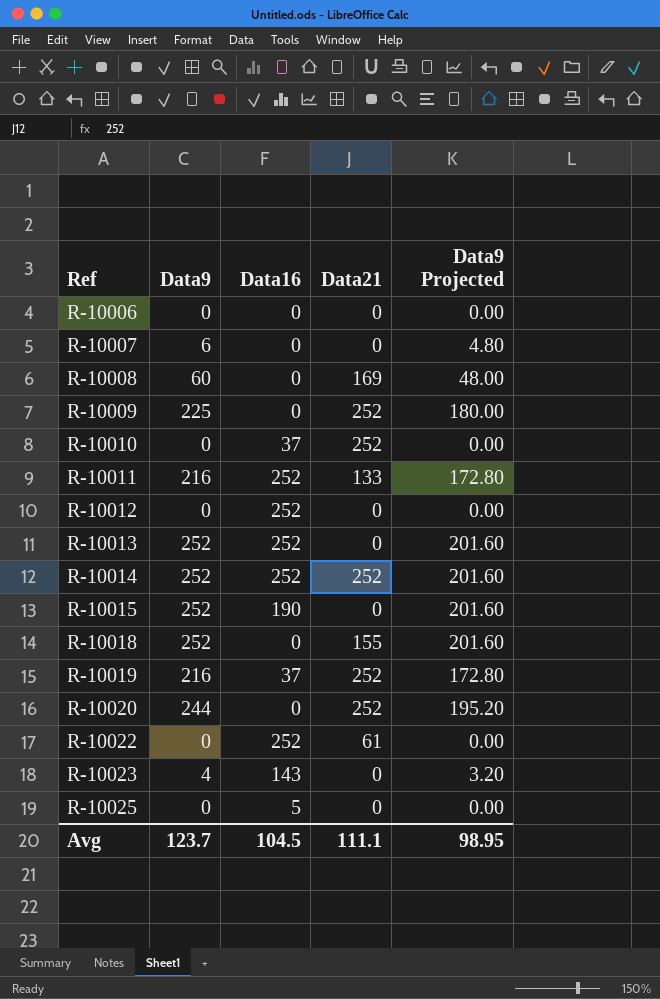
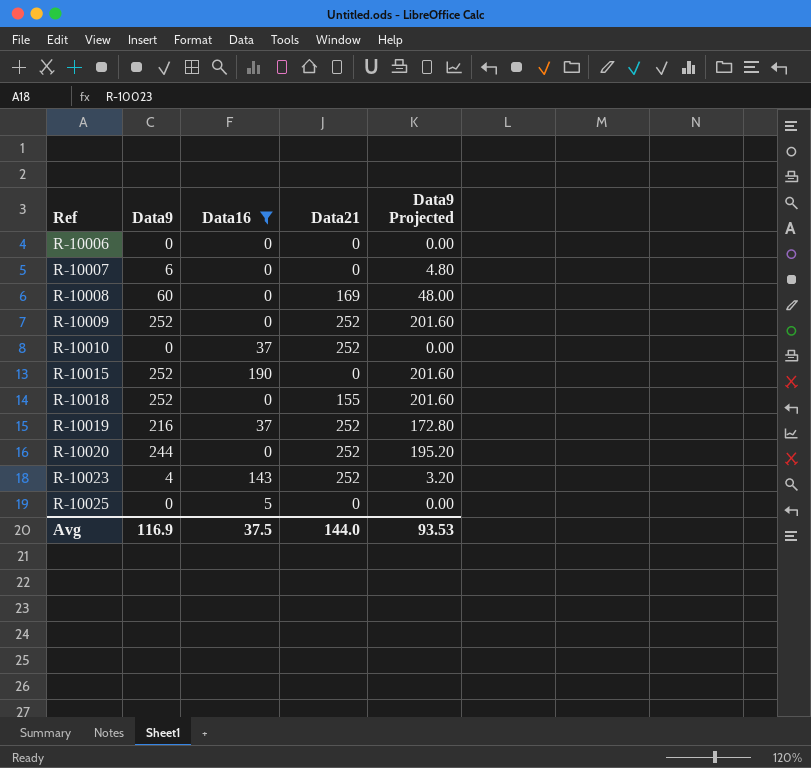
filter: none -> Data16 != 252
R-10009 | Data9: 225 -> 252
R-10009 | Data9 Projected: 180.00 -> 201.60
R-10023 | Data21: 0 -> 252
Avg | Data9: 123.7 -> 116.9
Avg | Data16: 104.5 -> 37.5
Avg | Data21: 111.1 -> 144.0
Avg | Data9 Projected: 98.95 -> 93.53

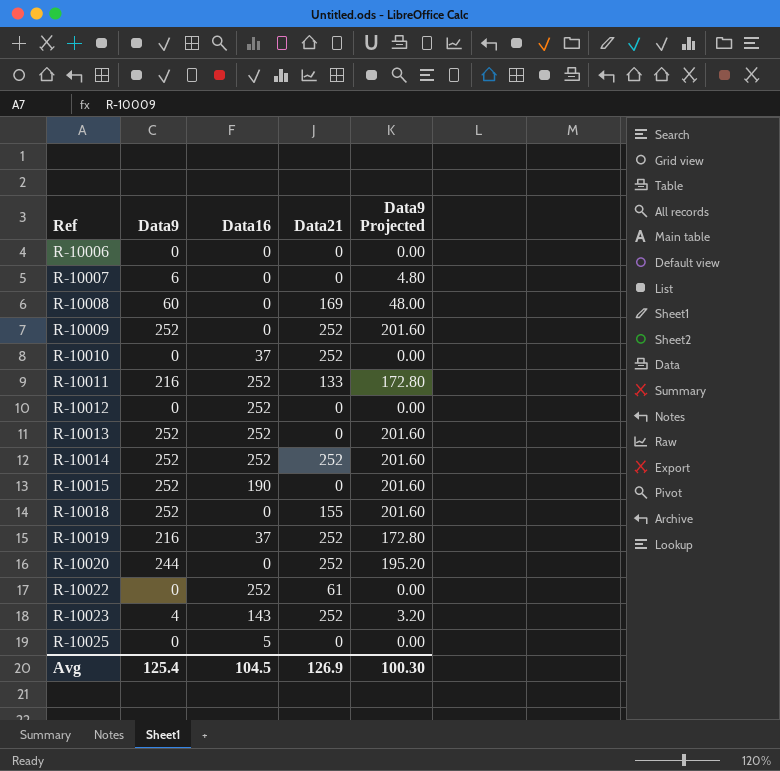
filter: Data16 != 252 -> none
Avg | Data9: 116.9 -> 125.4
Avg | Data16: 37.5 -> 104.5
Avg | Data21: 144.0 -> 126.9
Avg | Data9 Projected: 93.53 -> 100.30

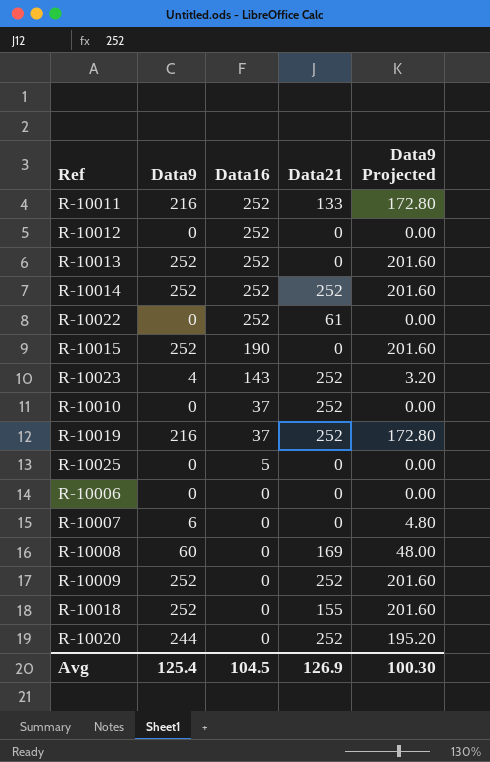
row order: Ref ascending -> Data16 descending

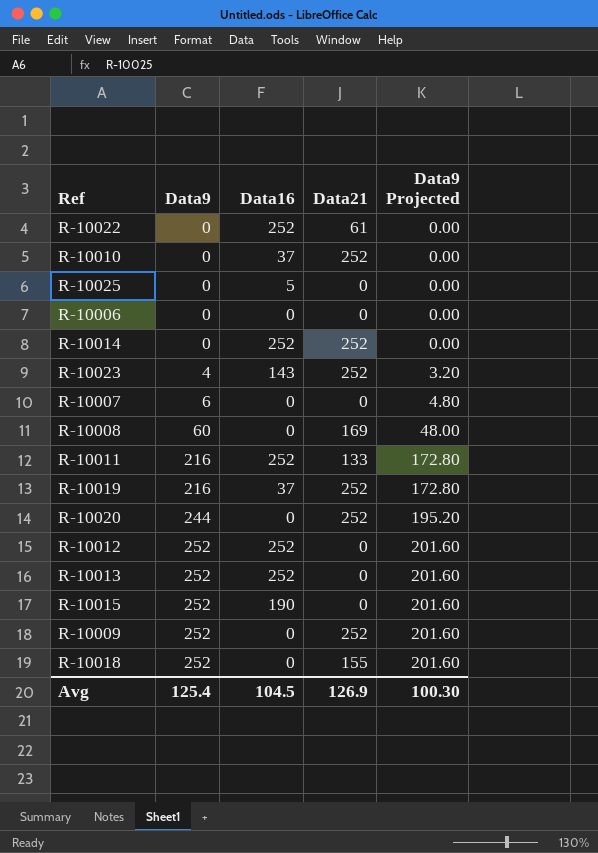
row order: Data16 descending -> Data9 ascending
R-10014 | Data9: 252 -> 0
R-10014 | Data9 Projected: 201.60 -> 0.00
R-10012 | Data9: 0 -> 252
R-10012 | Data9 Projected: 0.00 -> 201.60

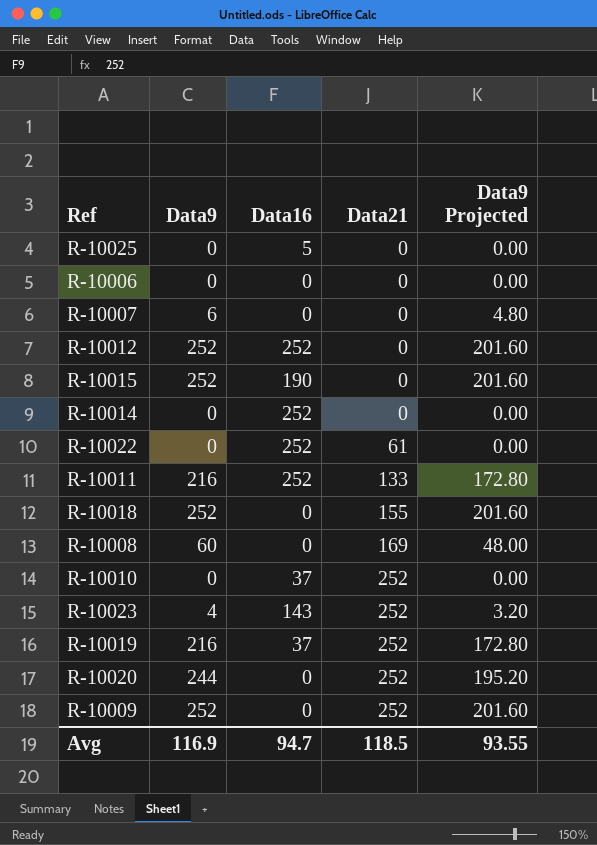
row order: Data9 ascending -> Data21 ascending
row R-10013: 252 | 252 | 0 | 201.60 -> none
R-10014 | Data21: 252 -> 0
Avg | Data9: 125.4 -> 116.9
Avg | Data16: 104.5 -> 94.7
Avg | Data21: 126.9 -> 118.5
Avg | Data9 Projected: 100.30 -> 93.55

